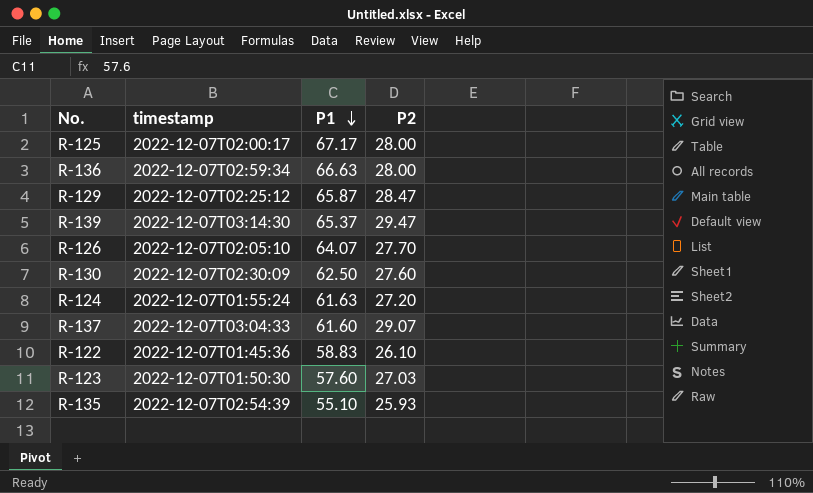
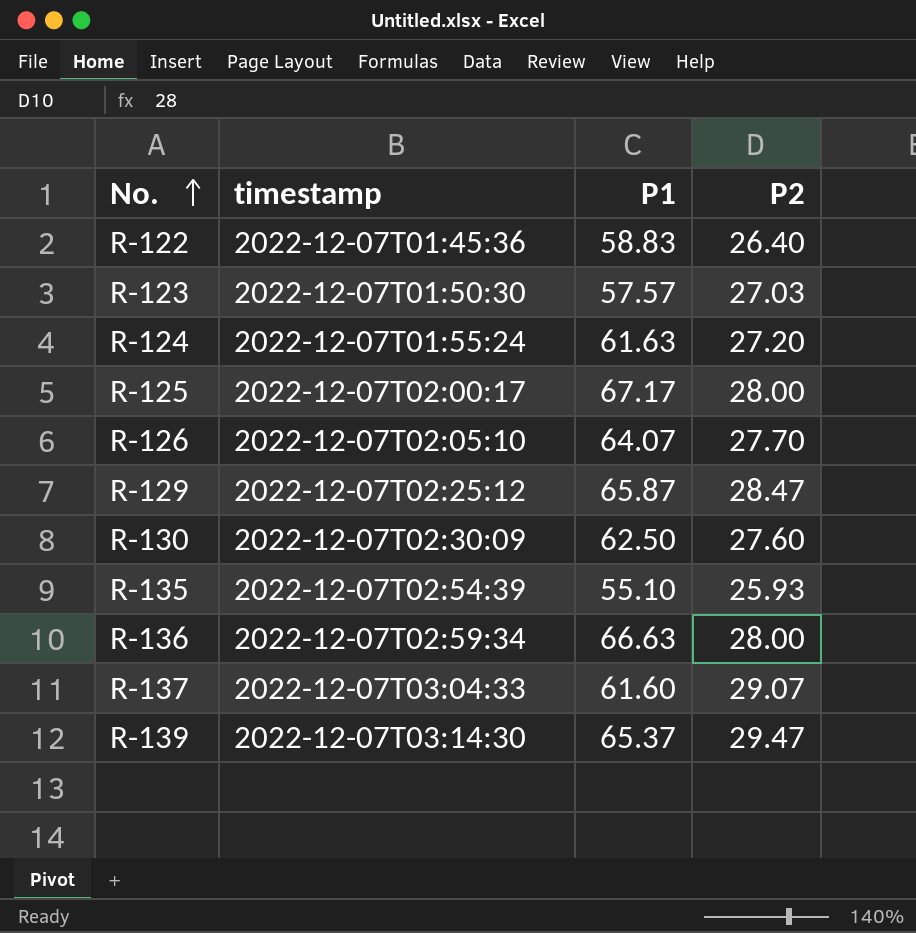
row order: P1 descending -> No. ascending
R-122 | P2: 26.10 -> 26.40
R-123 | P1: 57.60 -> 57.57

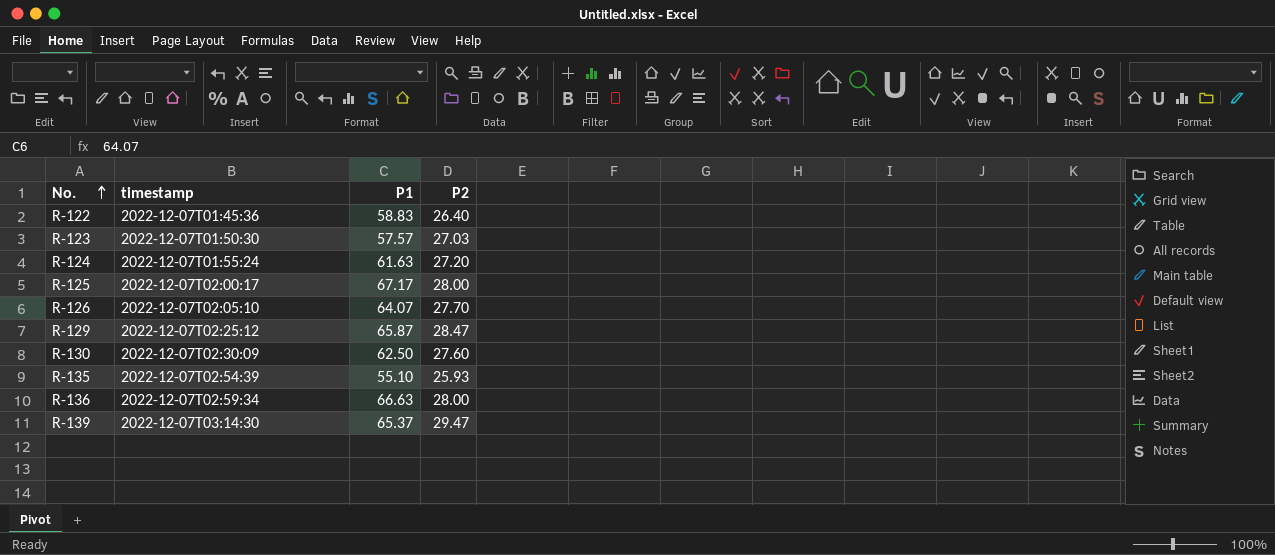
row R-137: 2022-12-07T03:04:33 | 61.60 | 29.07 -> none

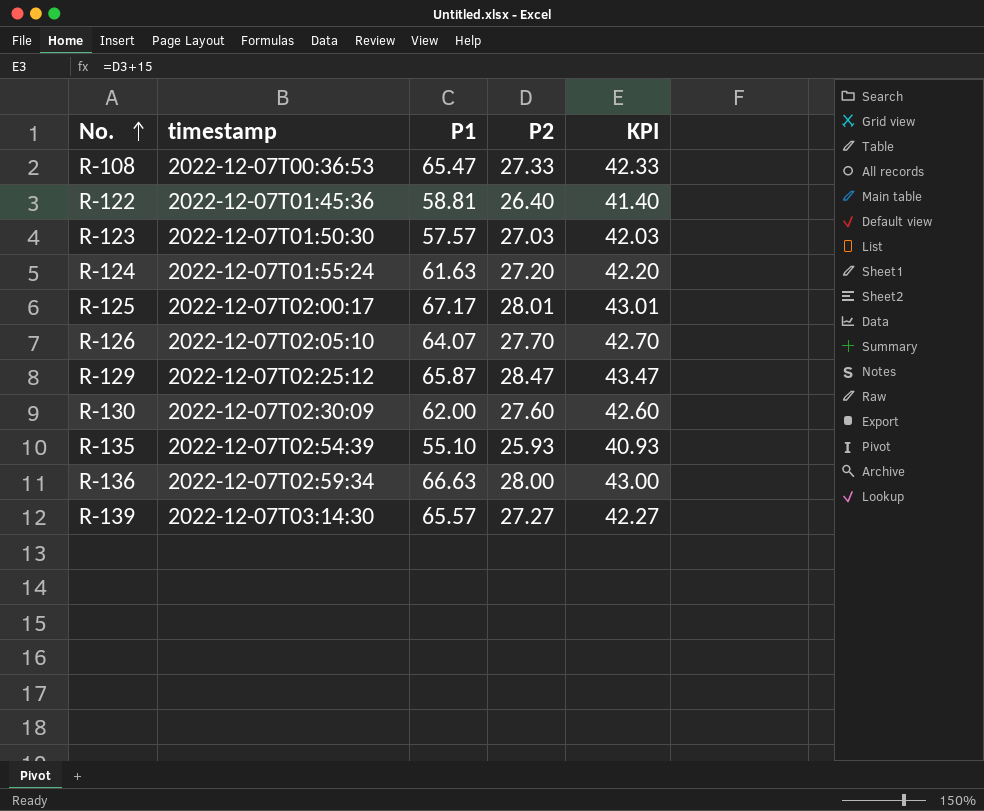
column KPI | formula: none -> [P2] + 15
row R-108: none -> 2022-12-07T00:36:53 | 65.47 | 27.33 | 42.33
R-122 | P1: 58.83 -> 58.81
R-125 | P2: 28.00 -> 28.01
R-130 | P1: 62.50 -> 62.00
R-139 | P1: 65.37 -> 65.57
R-139 | P2: 29.47 -> 27.27

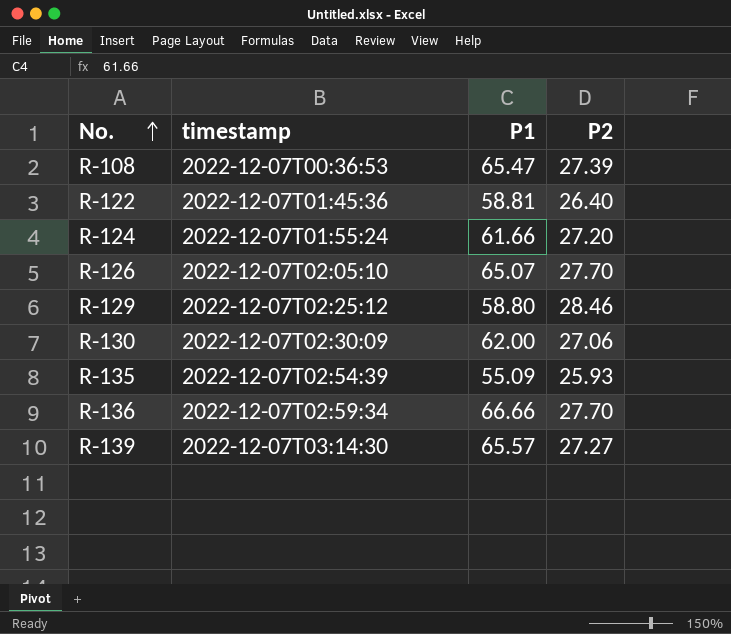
column KPI | formula: [P2] + 15 -> none
row R-123: 2022-12-07T01:50:30 | 57.57 | 27.03 | 42.03 -> none
row R-125: 2022-12-07T02:00:17 | 67.17 | 28.01 | 43.01 -> none
R-108 | P2: 27.33 -> 27.39
R-124 | P1: 61.63 -> 61.66
R-126 | P1: 64.07 -> 65.07
R-129 | P1: 65.87 -> 58.80
R-129 | P2: 28.47 -> 28.46
R-130 | P2: 27.60 -> 27.06
R-135 | P1: 55.10 -> 55.09
R-136 | P1: 66.63 -> 66.66
R-136 | P2: 28.00 -> 27.70

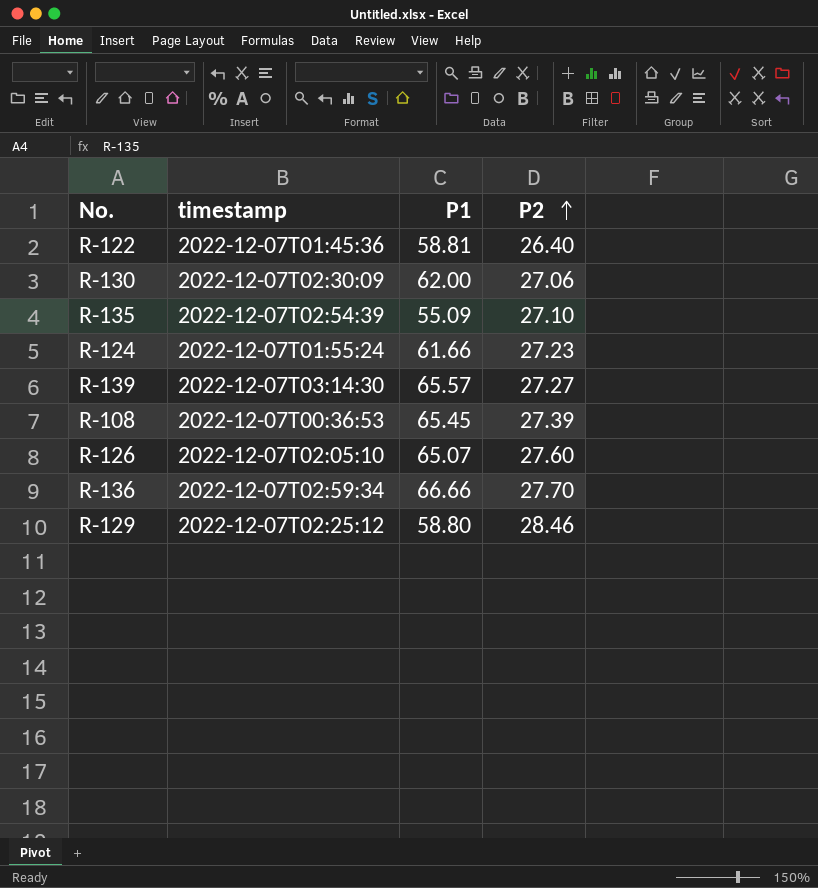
row order: No. ascending -> P2 ascending
R-135 | P2: 25.93 -> 27.10
R-124 | P2: 27.20 -> 27.23
R-108 | P1: 65.47 -> 65.45
R-126 | P2: 27.70 -> 27.60

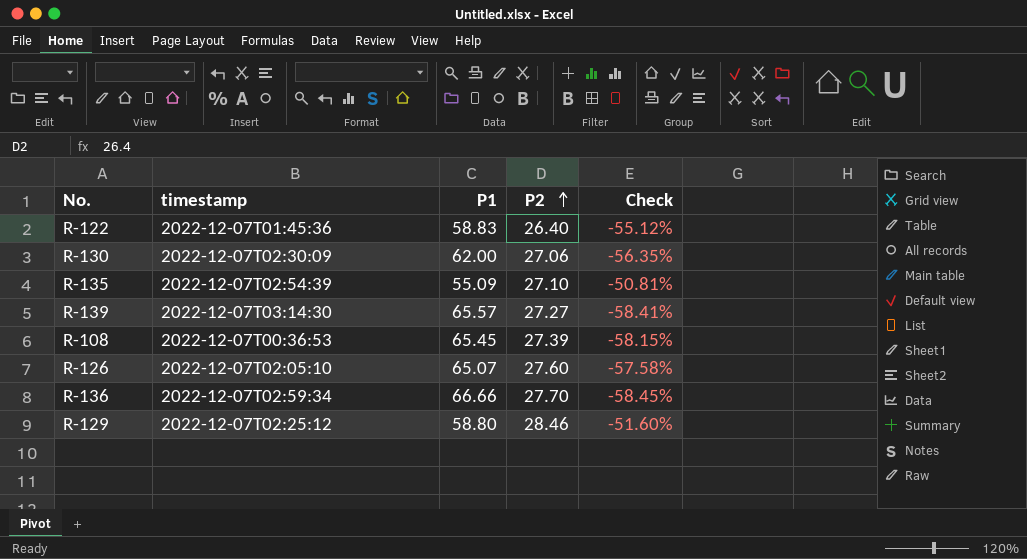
column Check | formula: none -> ([P2] - [P1]) / [P1]
row R-124: 2022-12-07T01:55:24 | 61.66 | 27.23 -> none
R-122 | P1: 58.81 -> 58.83

